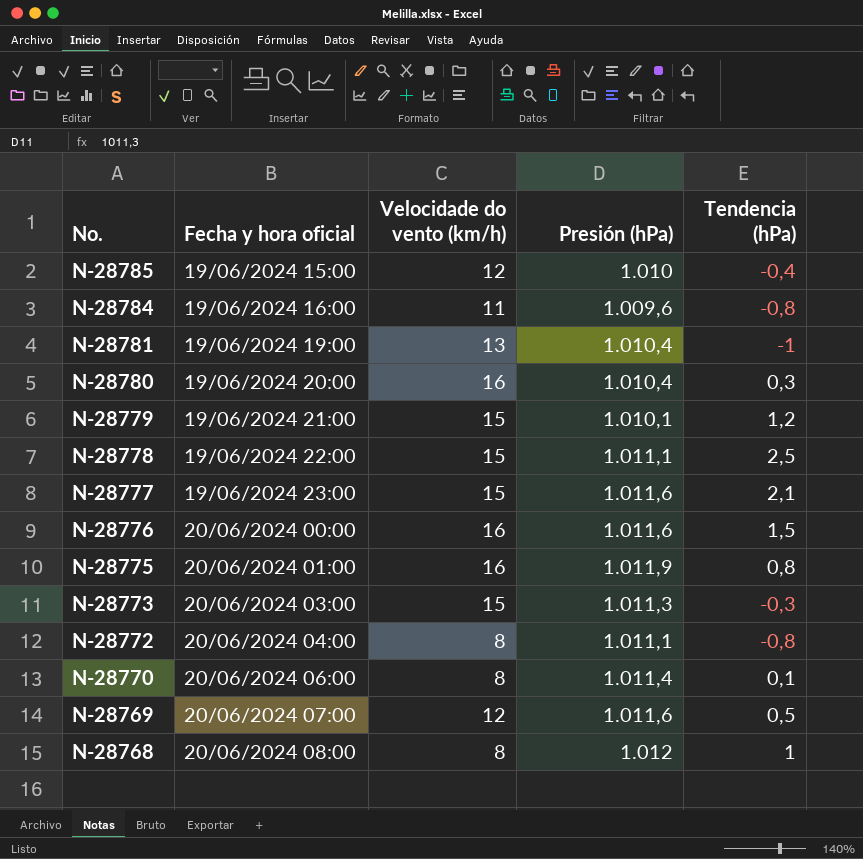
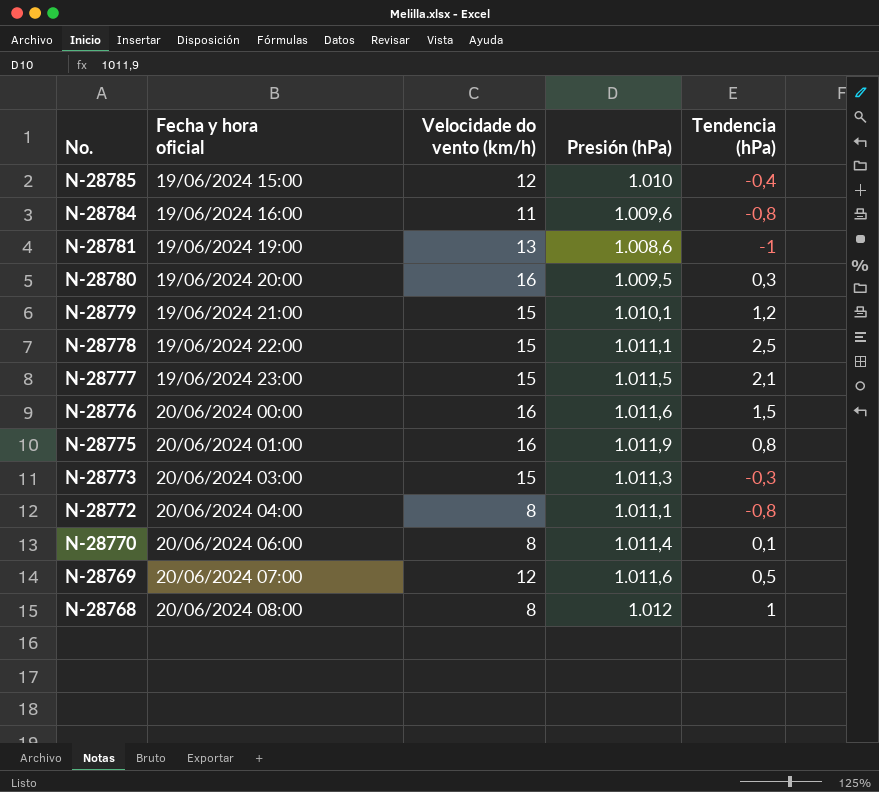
N-28781 | Presión (hPa): 1.010,4 -> 1.008,6
N-28780 | Presión (hPa): 1.010,4 -> 1.009,5
N-28777 | Presión (hPa): 1.011,6 -> 1.011,5

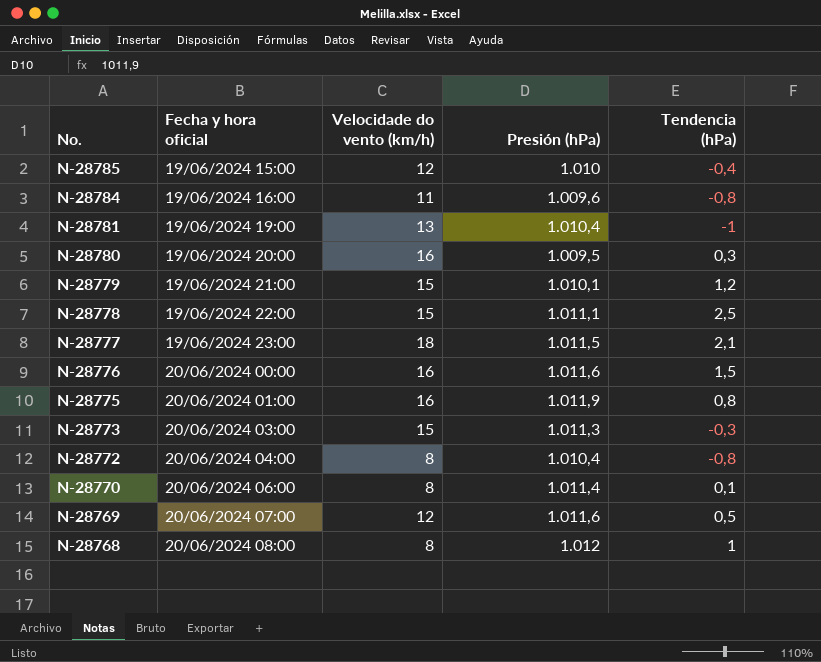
N-28781 | Presión (hPa): 1.008,6 -> 1.010,4
N-28777 | Velocidade do vento (km/h): 15 -> 18
N-28772 | Presión (hPa): 1.011,1 -> 1.010,4

